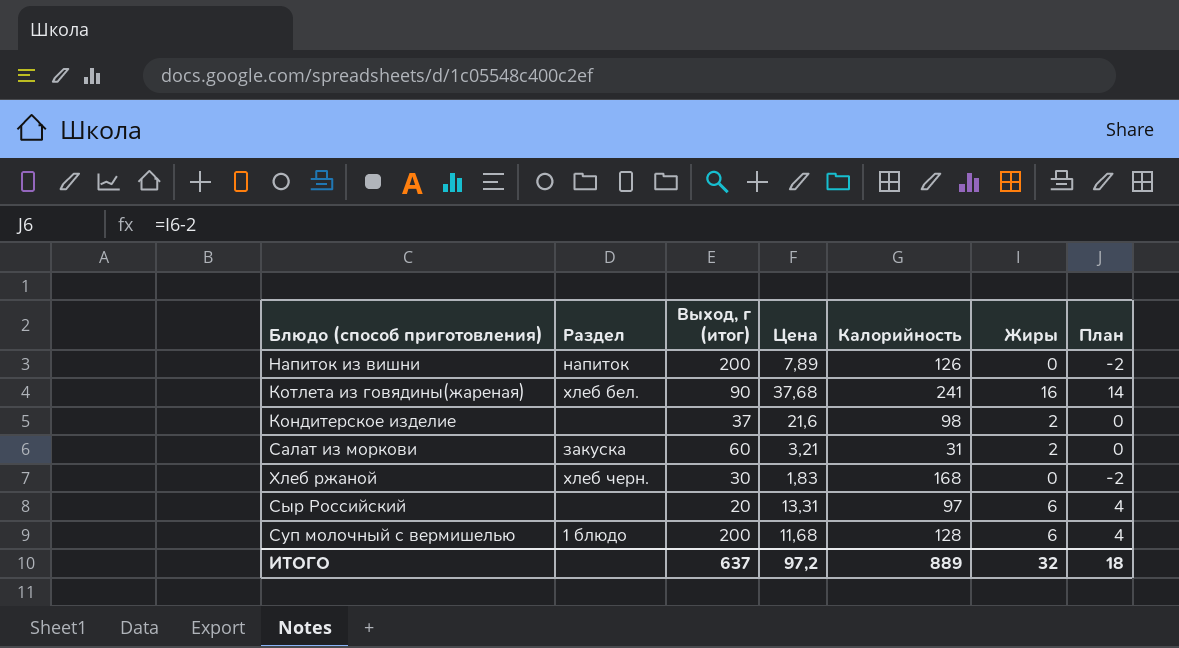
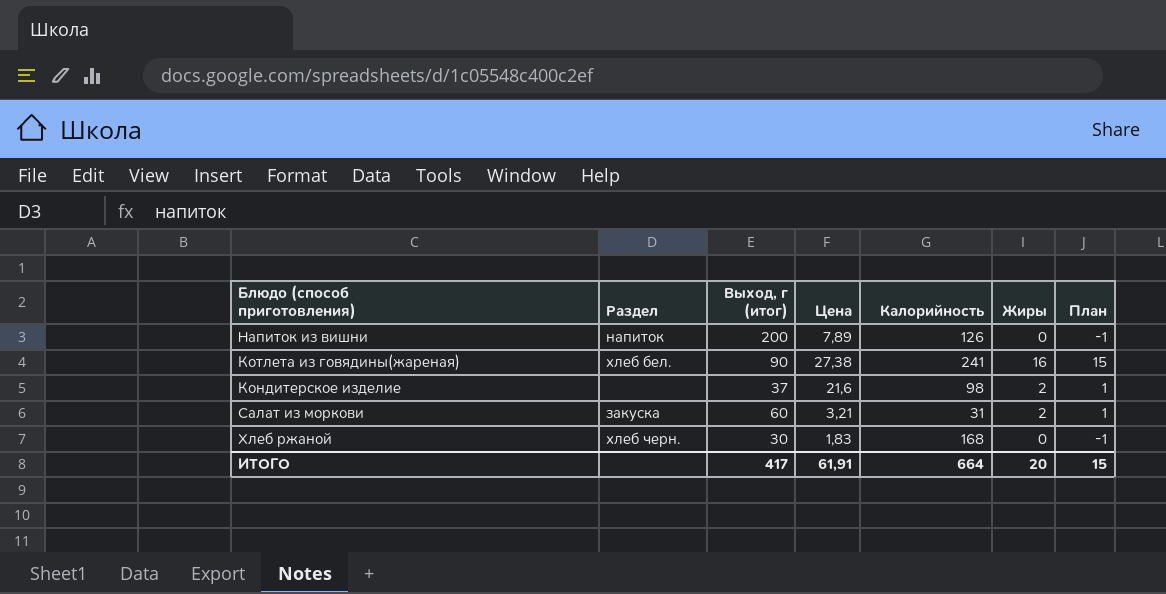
column План | formula: [Жиры] - 2 -> [Жиры] - 1
row Сыр Российский: none | 20 | 13,31 | 97 | 6 | 4 -> none
row Суп молочный с вермишелью: 1 блюдо | 200 | 11,68 | 128 | 6 | 4 -> none
Котлета из говядины(жареная) | Цена: 37,68 -> 27,38
ИТОГО | Выход, г (итог): 637 -> 417
ИТОГО | Цена: 97,2 -> 61,91
ИТОГО | Калорийность: 889 -> 664
ИТОГО | Жиры: 32 -> 20
ИТОГО | План: 18 -> 15

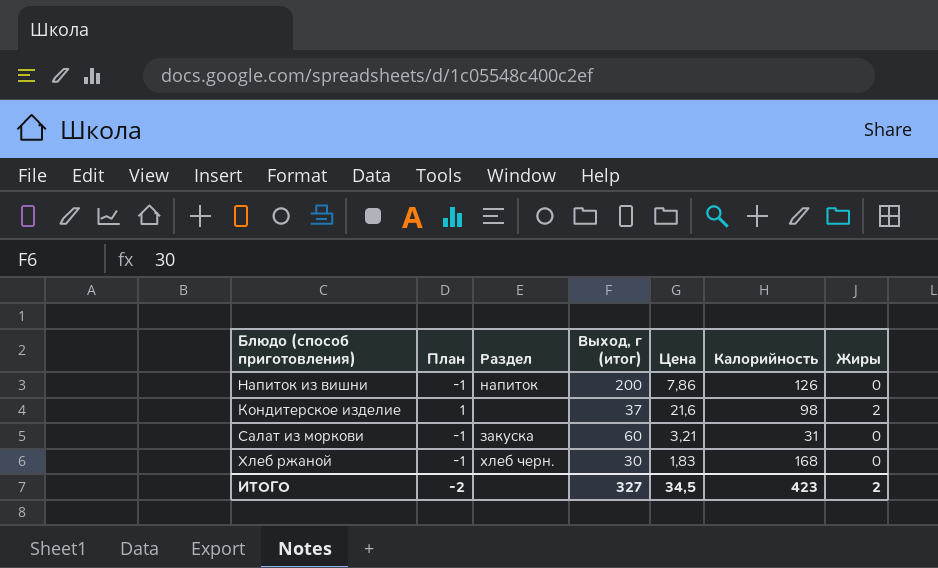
column План | position: 7 -> 2
row Котлета из говядины(жареная): хлеб бел. | 90 | 27,38 | 241 | 16 | 15 -> none
Напиток из вишни | Цена: 7,89 -> 7,86
Салат из моркови | План: 1 -> -1
Салат из моркови | Жиры: 2 -> 0
ИТОГО | План: 15 -> -2
ИТОГО | Выход, г (итог): 417 -> 327
ИТОГО | Цена: 61,91 -> 34,5
ИТОГО | Калорийность: 664 -> 423
ИТОГО | Жиры: 20 -> 2

